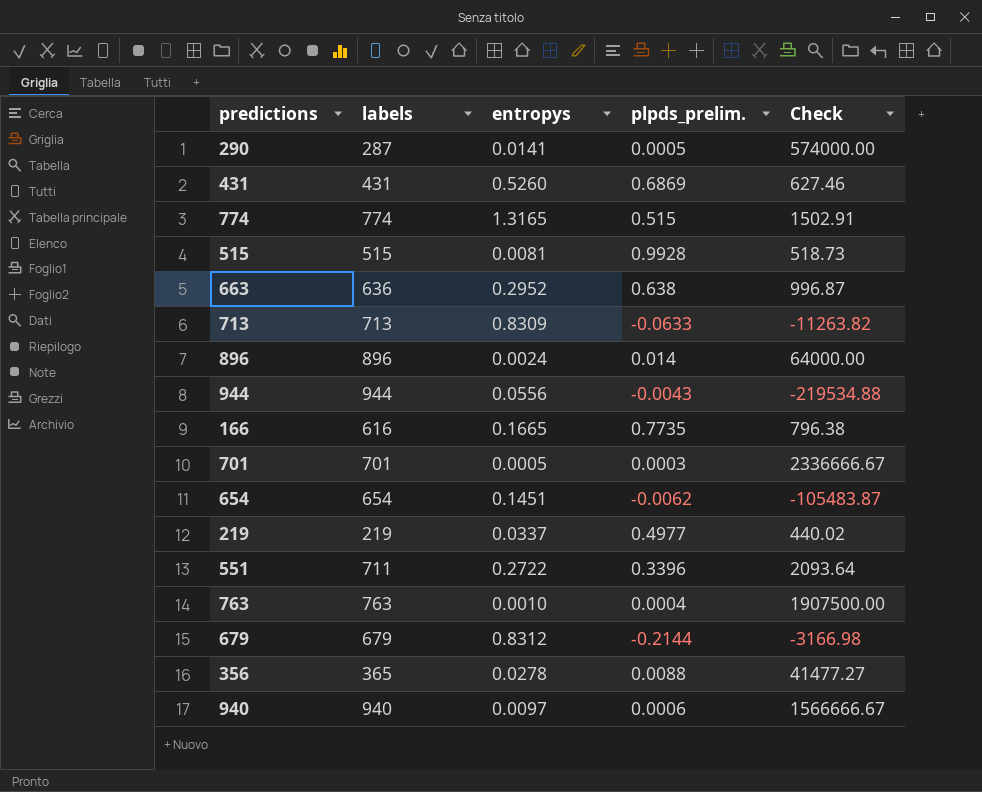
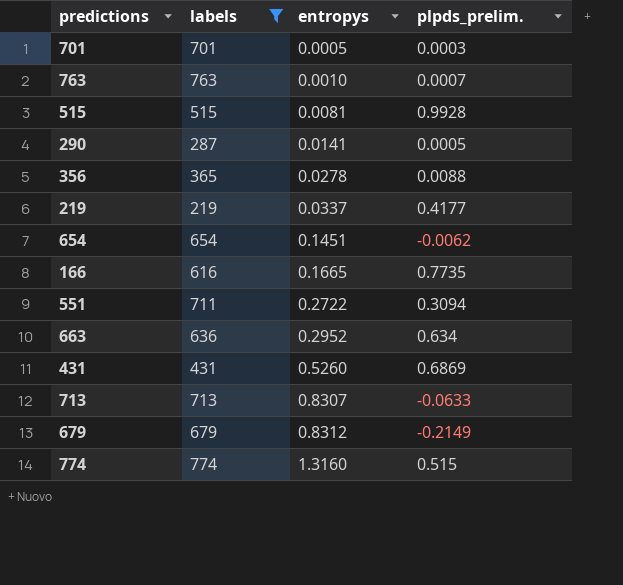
filter: none -> labels <= 774
row order: none -> entropys ascending
column Check | formula: [labels] / [plpds_prelim.] -> none
763 | plpds_prelim.: 0.0004 -> 0.0007
219 | plpds_prelim.: 0.4977 -> 0.4177
551 | plpds_prelim.: 0.3396 -> 0.3094
663 | plpds_prelim.: 0.638 -> 0.634
713 | entropys: 0.8309 -> 0.8307
679 | plpds_prelim.: -0.2144 -> -0.2149
774 | entropys: 1.3165 -> 1.3160

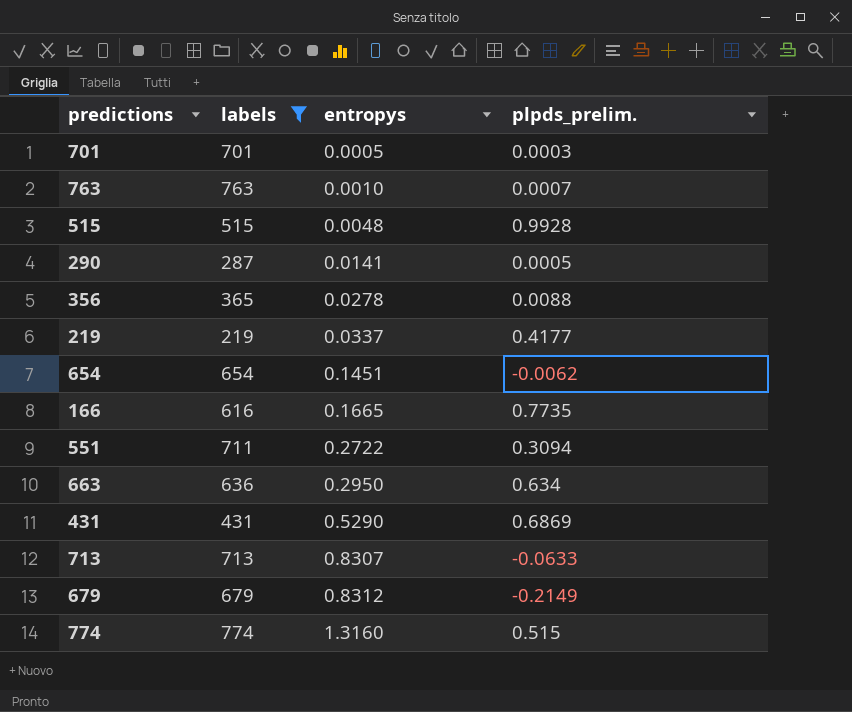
515 | entropys: 0.0081 -> 0.0048
663 | entropys: 0.2952 -> 0.2950
431 | entropys: 0.5260 -> 0.5290

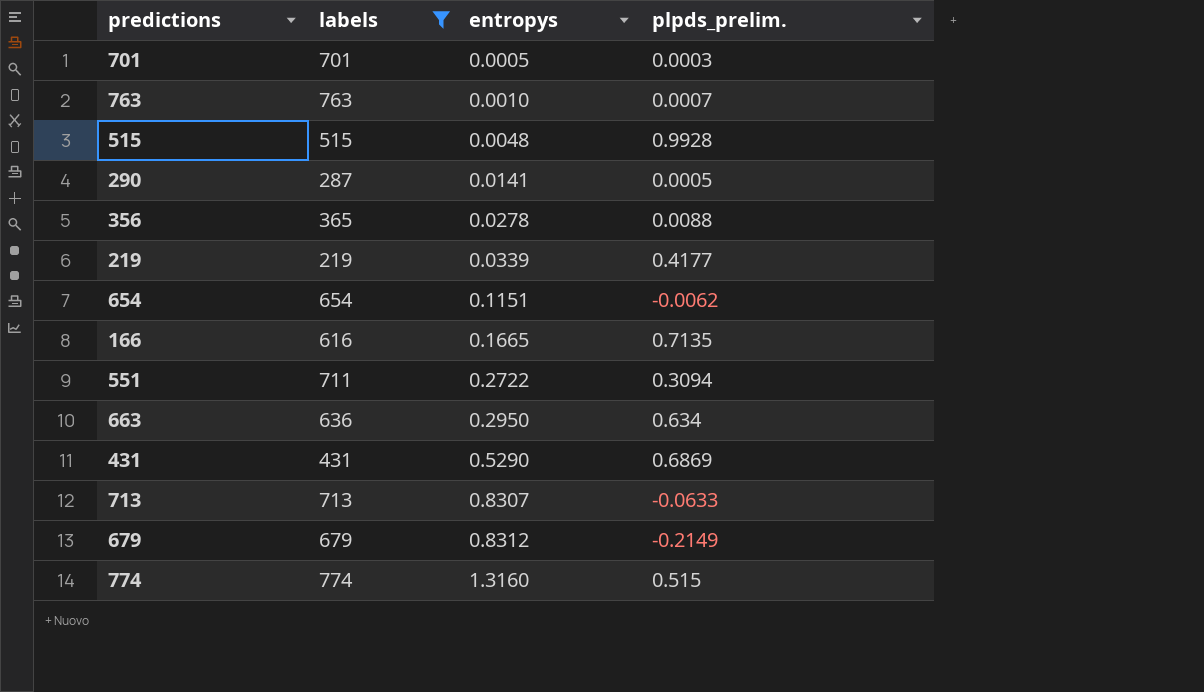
219 | entropys: 0.0337 -> 0.0339
654 | entropys: 0.1451 -> 0.1151
166 | plpds_prelim.: 0.7735 -> 0.7135

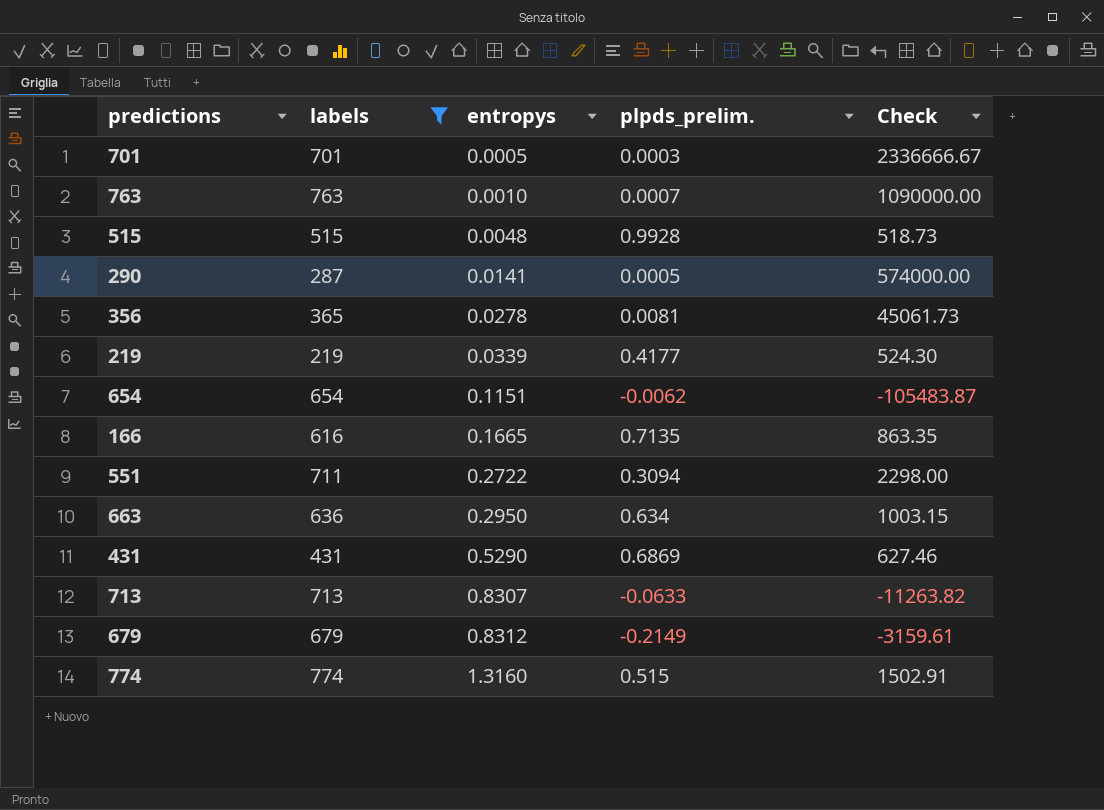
column Check | formula: none -> [labels] / [plpds_prelim.]
356 | plpds_prelim.: 0.0088 -> 0.0081

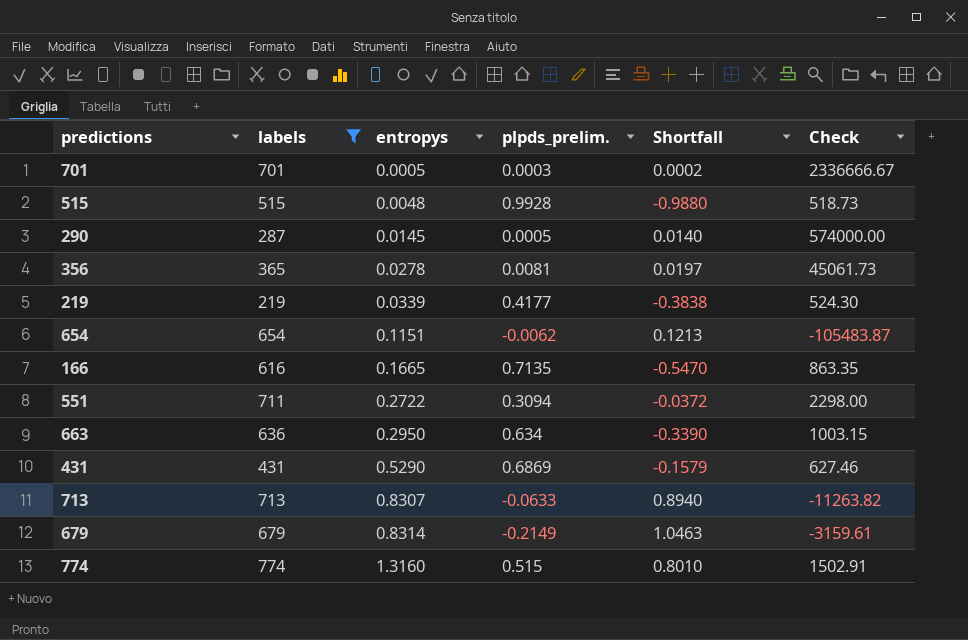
column Shortfall | formula: none -> [entropys] - [plpds_prelim.]
row 763: 763 | 0.0010 | 0.0007 | 1090000.00 -> none
290 | entropys: 0.0141 -> 0.0145
679 | entropys: 0.8312 -> 0.8314

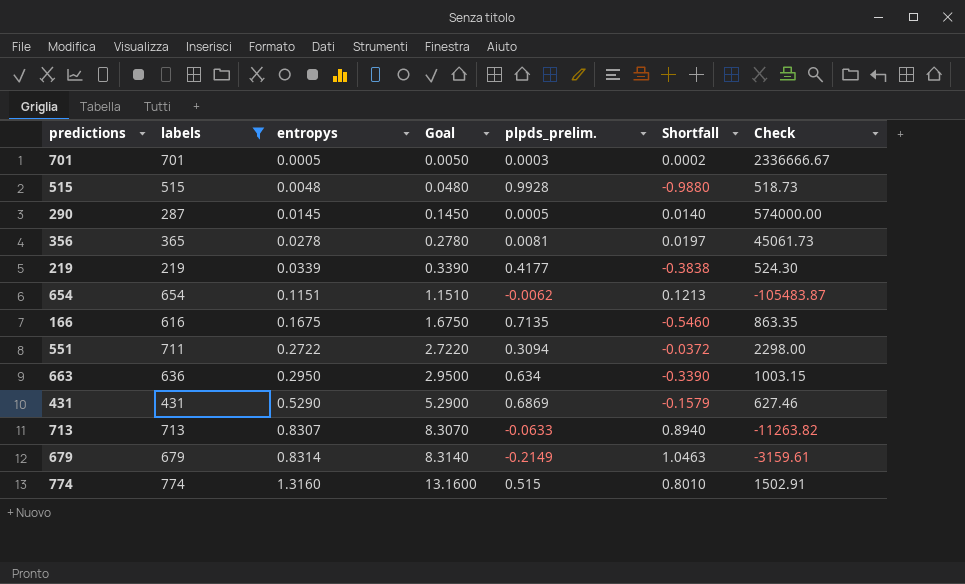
column Goal | formula: none -> [entropys] * 10
166 | entropys: 0.1665 -> 0.1675
166 | Shortfall: -0.5470 -> -0.5460

